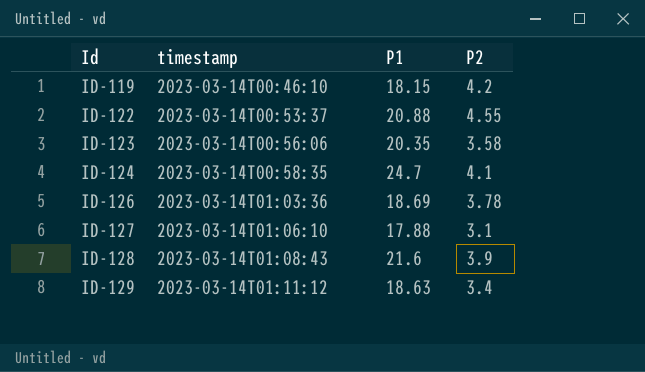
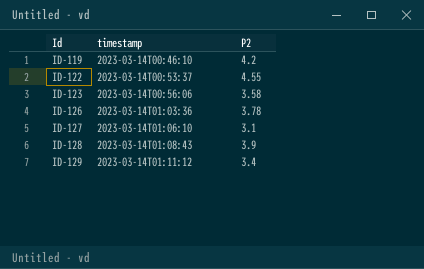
column P1 | position: 3 -> none
row ID-124: 2023-03-14T00:58:35 | 24.7 | 4.1 -> none

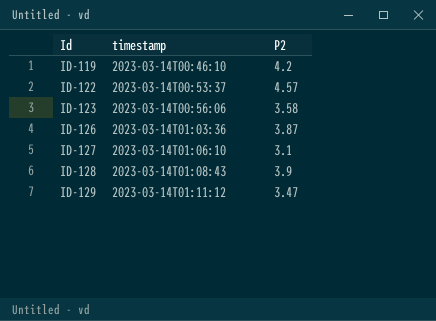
ID-122 | P2: 4.55 -> 4.57
ID-126 | P2: 3.78 -> 3.87
ID-129 | P2: 3.4 -> 3.47

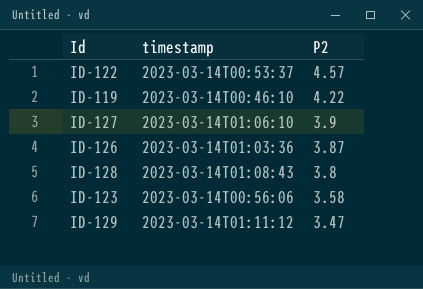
row order: Id ascending -> P2 descending
ID-119 | P2: 4.2 -> 4.22
ID-127 | P2: 3.1 -> 3.9
ID-128 | P2: 3.9 -> 3.8

